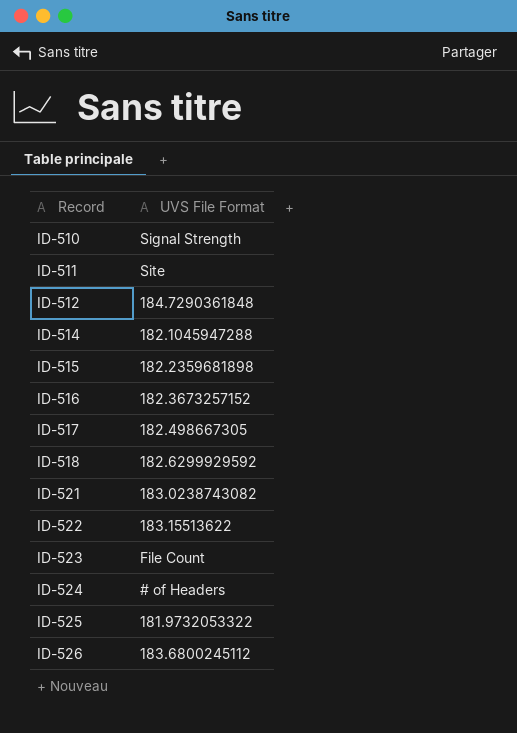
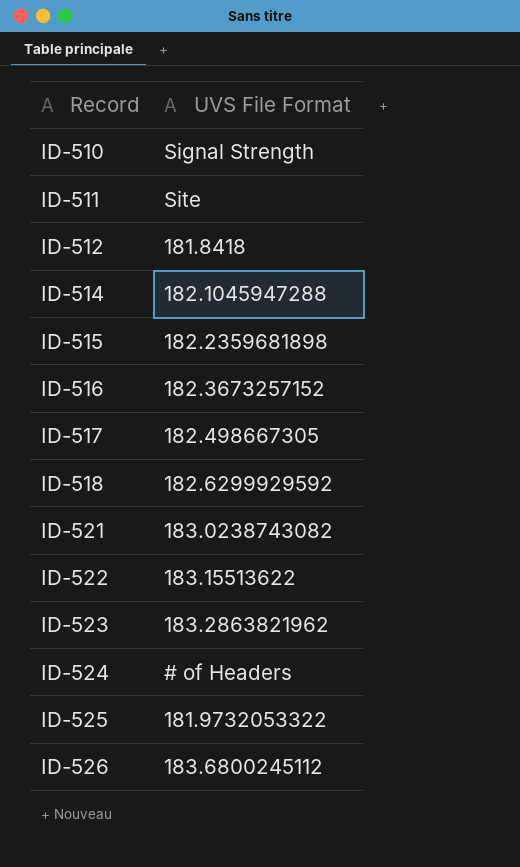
ID-512 | UVS File Format: 184.7290361848 -> 181.8418
ID-523 | UVS File Format: File Count -> 183.2863821962

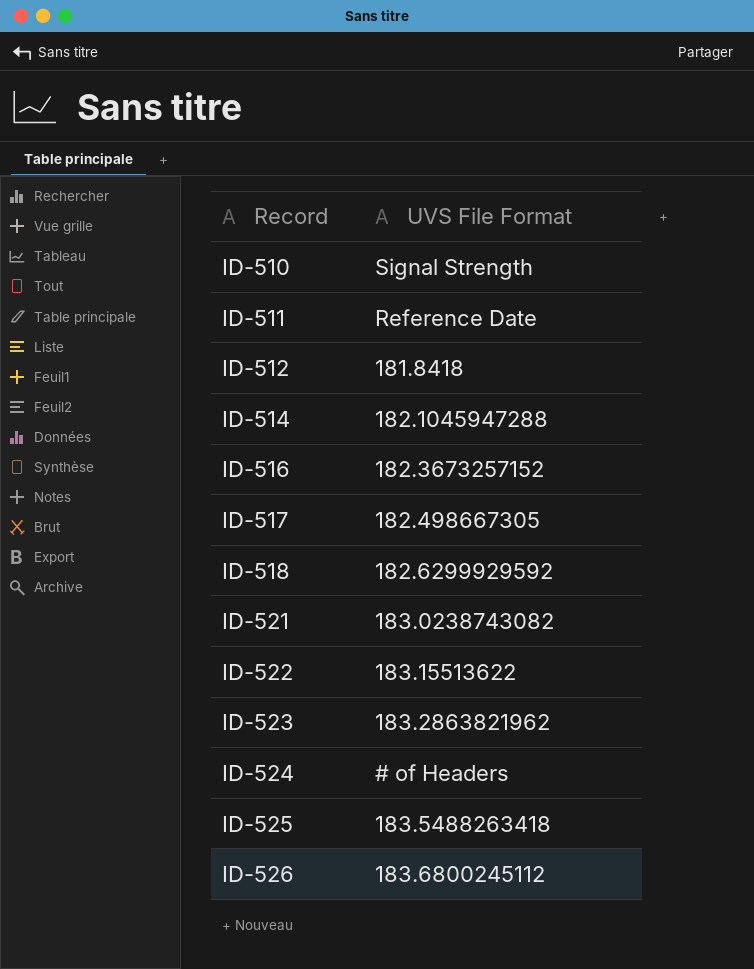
row ID-515: 182.2359681898 -> none
ID-511 | UVS File Format: Site -> Reference Date
ID-525 | UVS File Format: 181.9732053322 -> 183.5488263418

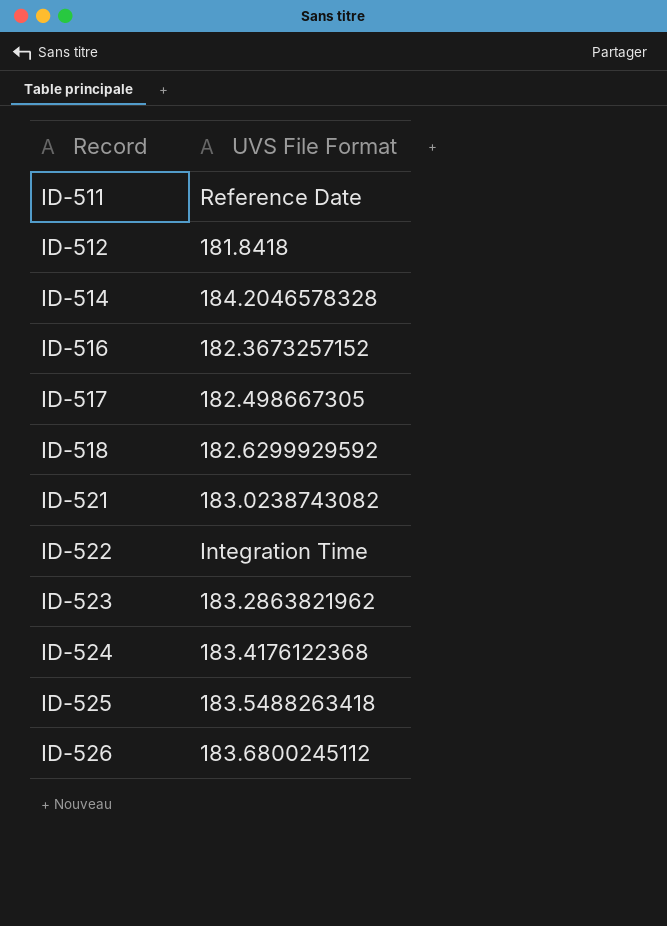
row ID-510: Signal Strength -> none
ID-514 | UVS File Format: 182.1045947288 -> 184.2046578328
ID-522 | UVS File Format: 183.15513622 -> Integration Time
ID-524 | UVS File Format: # of Headers -> 183.4176122368

